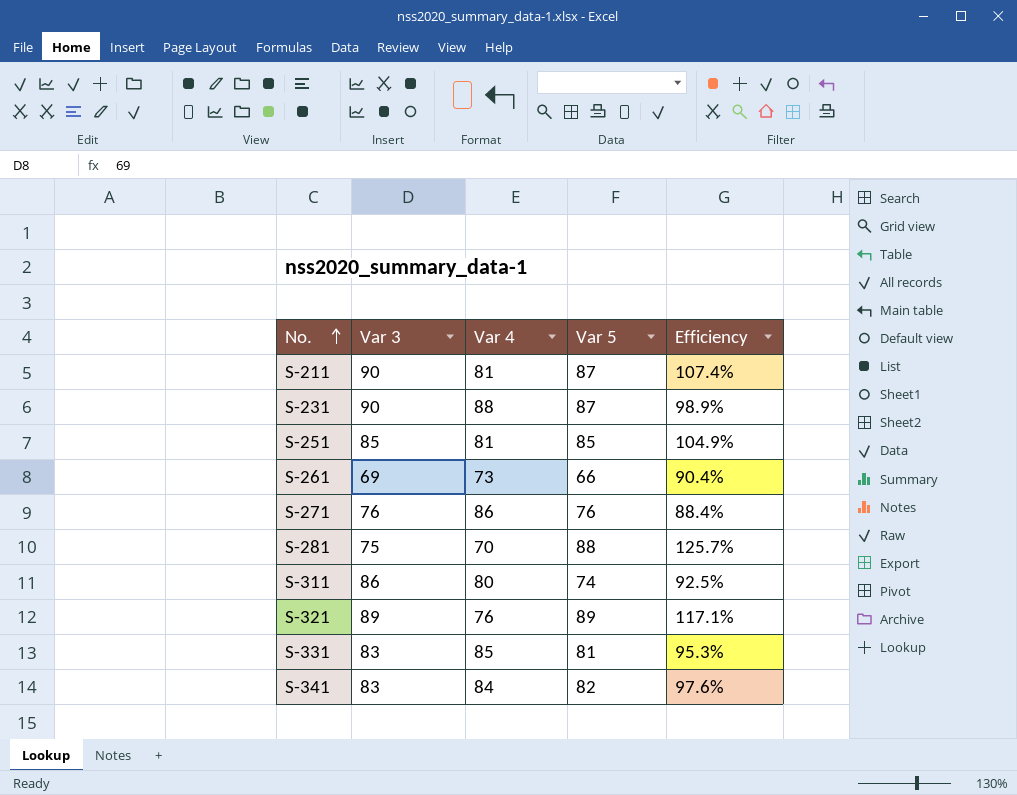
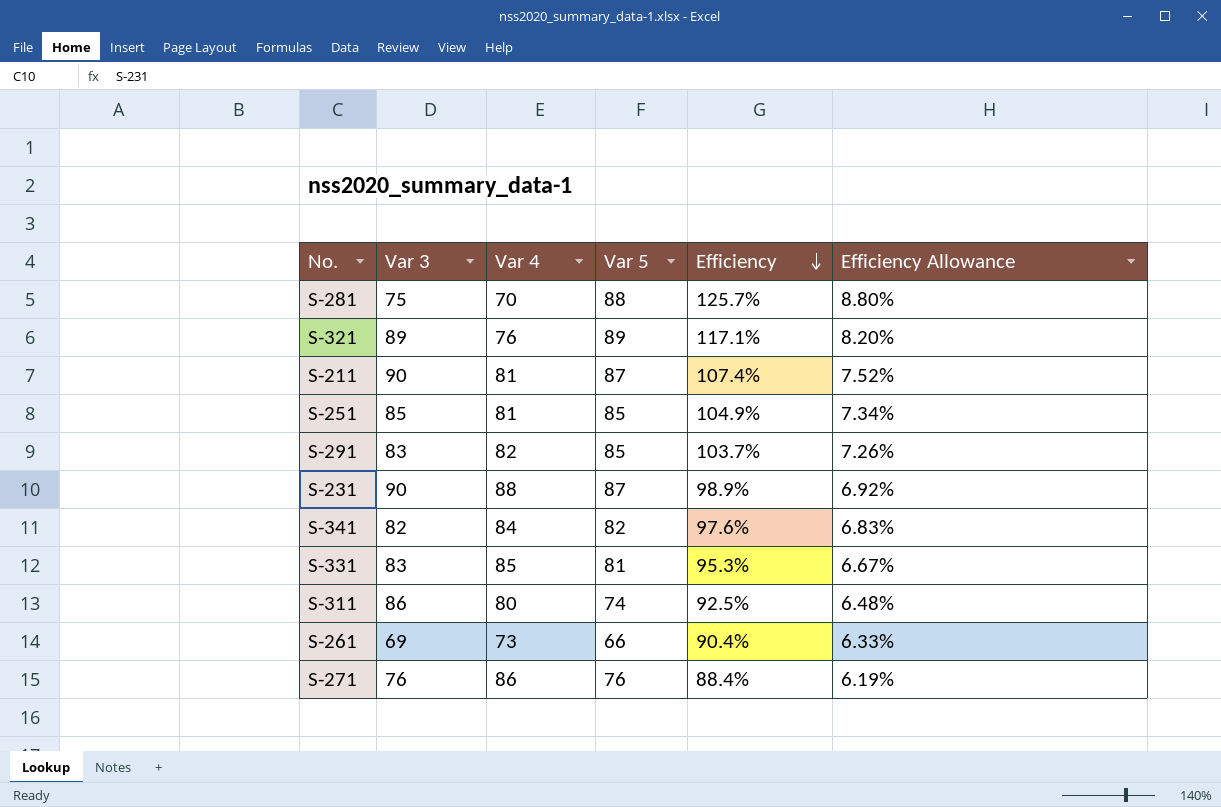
row order: No. ascending -> Efficiency descending
column Efficiency Allowance | formula: none -> [Efficiency] * 0.07
row S-291: none -> 83 | 82 | 85 | 103.7% | 7.26%
S-341 | Var 3: 83 -> 82

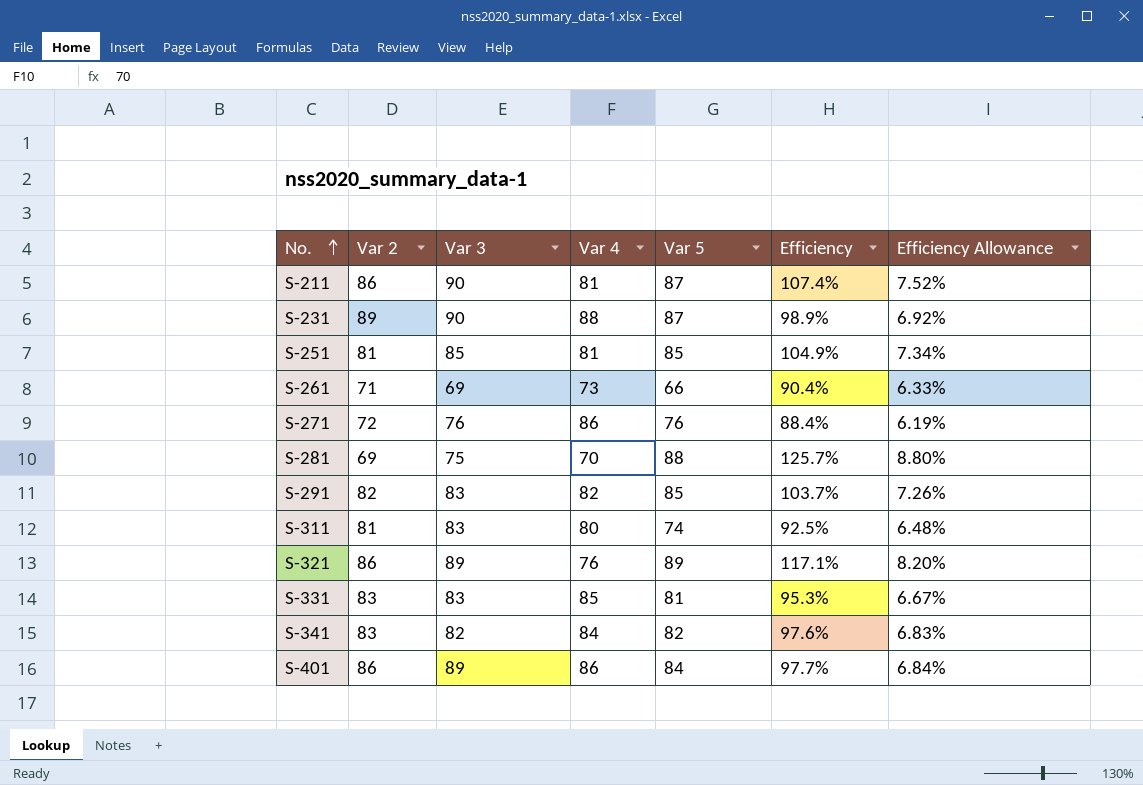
row order: Efficiency descending -> No. ascending
column Var 2 | position: none -> 2
S-311 | Var 3: 86 -> 83
row S-401: none -> 86 | 89 | 86 | 84 | 97.7% | 6.84%

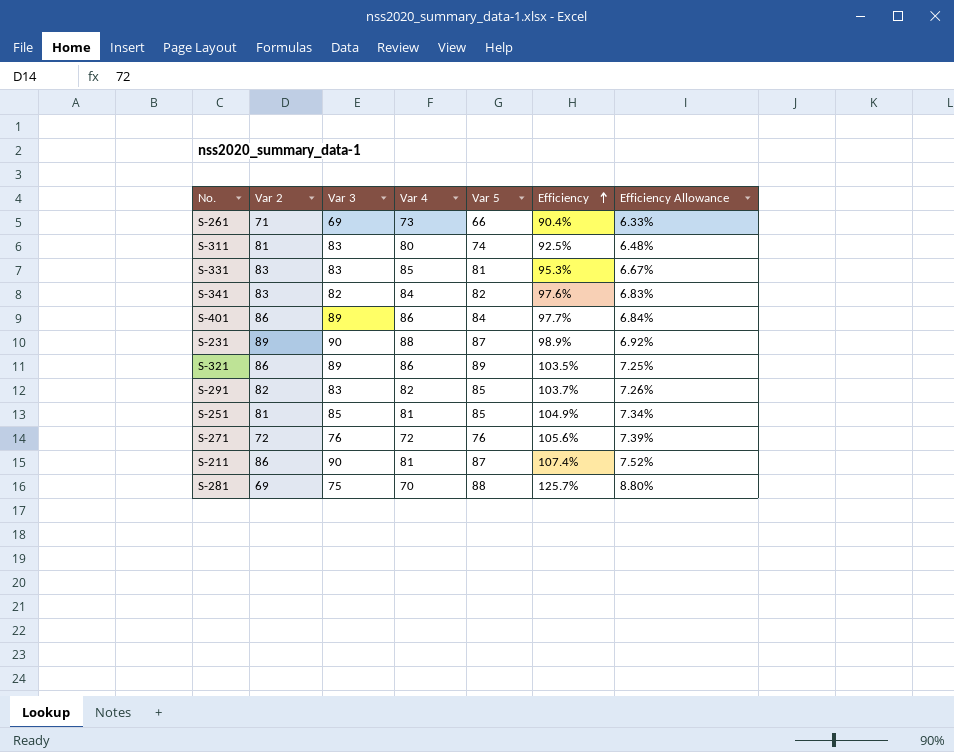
row order: No. ascending -> Efficiency ascending
S-321 | Var 4: 76 -> 86
S-321 | Efficiency: 117.1% -> 103.5%
S-321 | Efficiency Allowance: 8.20% -> 7.25%
S-271 | Var 4: 86 -> 72
S-271 | Efficiency: 88.4% -> 105.6%
S-271 | Efficiency Allowance: 6.19% -> 7.39%

